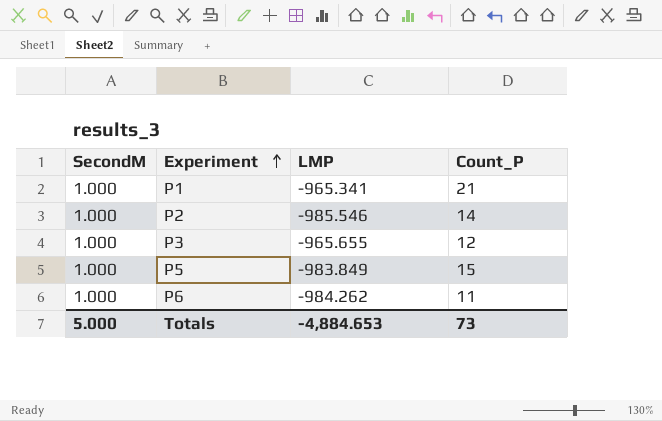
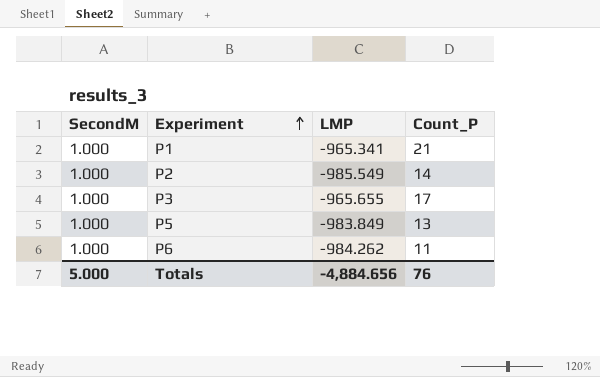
P2 | LMP: -985.546 -> -985.549
P3 | Count_P: 12 -> 17
P5 | Count_P: 15 -> 13
Totals | LMP: -4,884.653 -> -4,884.656
Totals | Count_P: 73 -> 76

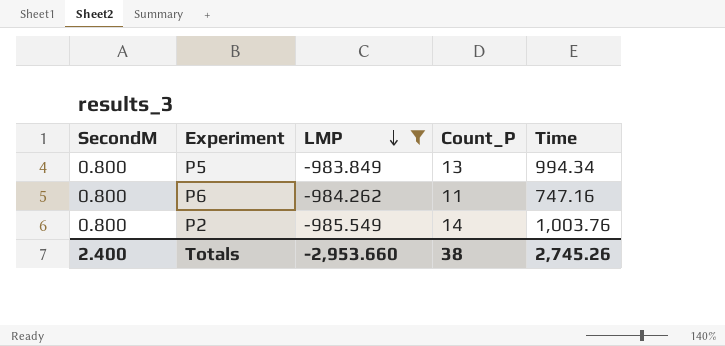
filter: none -> LMP <= -983.849
row order: Experiment ascending -> LMP descending
column Time | position: none -> 5
P5 | SecondM: 1.000 -> 0.800
P6 | SecondM: 1.000 -> 0.800
P2 | SecondM: 1.000 -> 0.800
Totals | SecondM: 5.000 -> 2.400
Totals | LMP: -4,884.656 -> -2,953.660
Totals | Count_P: 76 -> 38

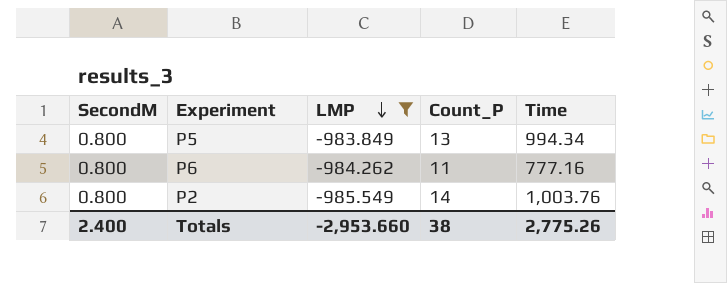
P6 | Time: 747.16 -> 777.16
Totals | Time: 2,745.26 -> 2,775.26

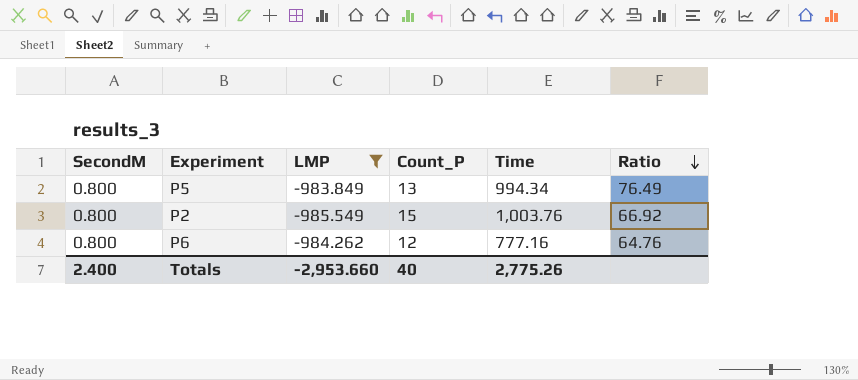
row order: LMP descending -> Ratio descending
column Ratio | formula: none -> [Time] / [Count_P]
P2 | Count_P: 14 -> 15
P6 | Count_P: 11 -> 12
Totals | Count_P: 38 -> 40

